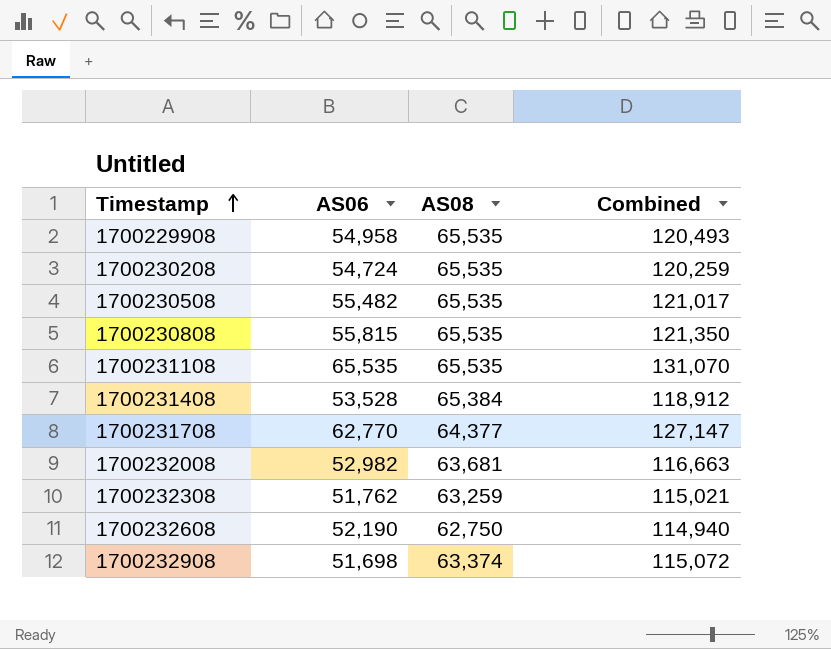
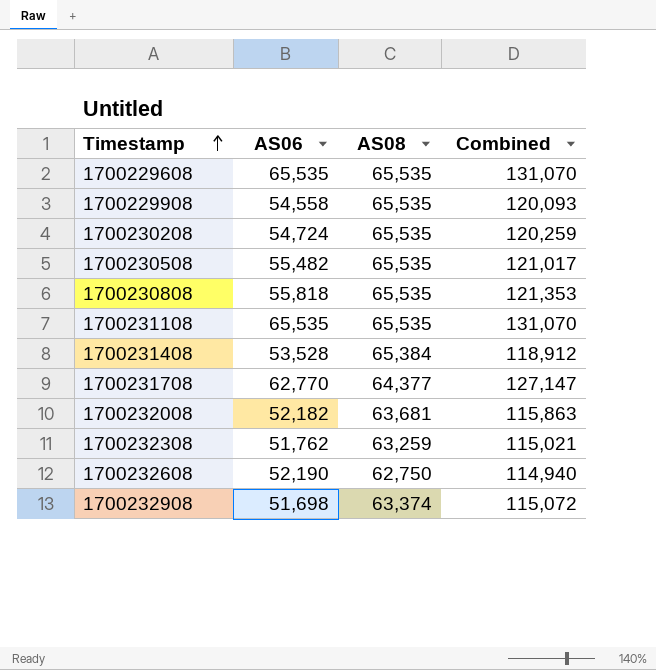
row 1700229608: none -> 65,535 | 65,535 | 131,070
1700229908 | AS06: 54,958 -> 54,558
1700229908 | Combined: 120,493 -> 120,093
1700230808 | AS06: 55,815 -> 55,818
1700230808 | Combined: 121,350 -> 121,353
1700232008 | AS06: 52,982 -> 52,182
1700232008 | Combined: 116,663 -> 115,863

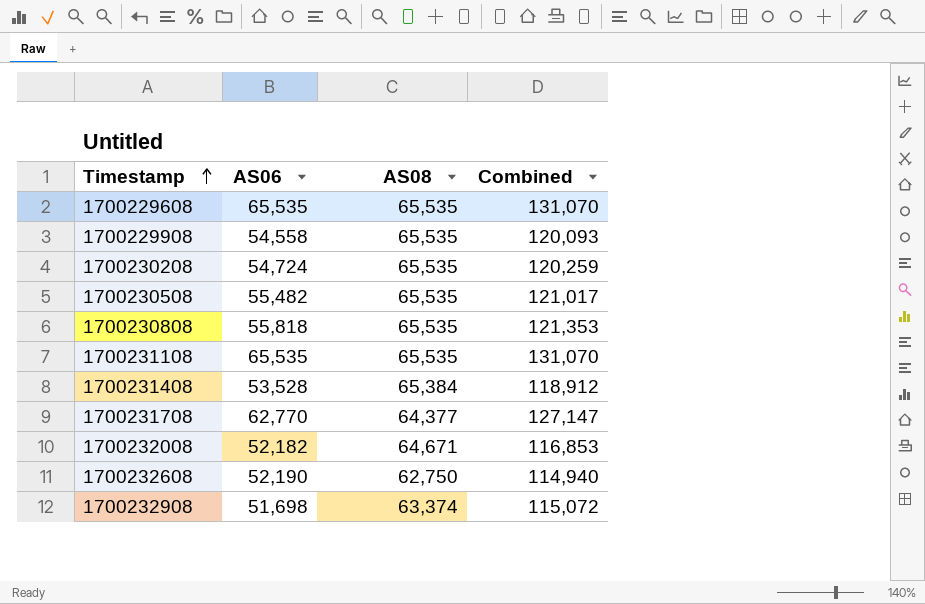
row 1700232308: 51,762 | 63,259 | 115,021 -> none
1700232008 | AS08: 63,681 -> 64,671
1700232008 | Combined: 115,863 -> 116,853

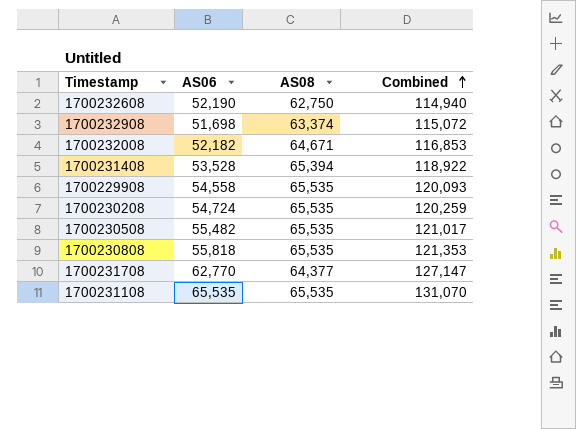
row order: Timestamp ascending -> Combined ascending
row 1700229608: 65,535 | 65,535 | 131,070 -> none
1700231408 | AS08: 65,384 -> 65,394
1700231408 | Combined: 118,912 -> 118,922

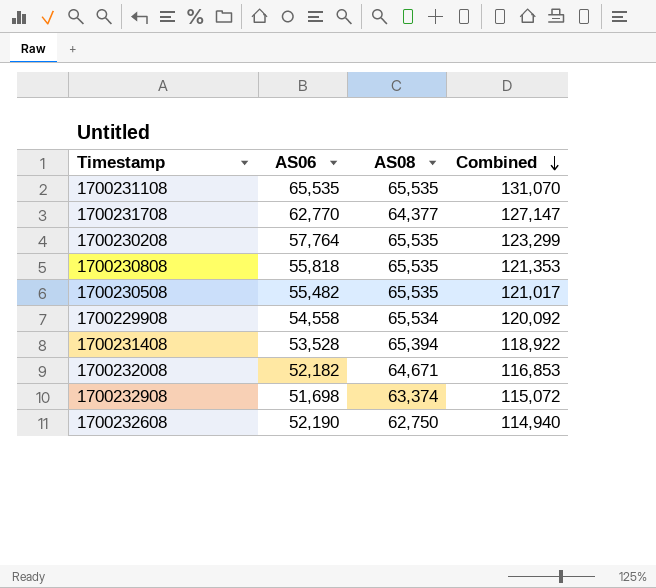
row order: Combined ascending -> Combined descending
1700230208 | AS06: 54,724 -> 57,764
1700230208 | Combined: 120,259 -> 123,299
1700229908 | AS08: 65,535 -> 65,534
1700229908 | Combined: 120,093 -> 120,092

